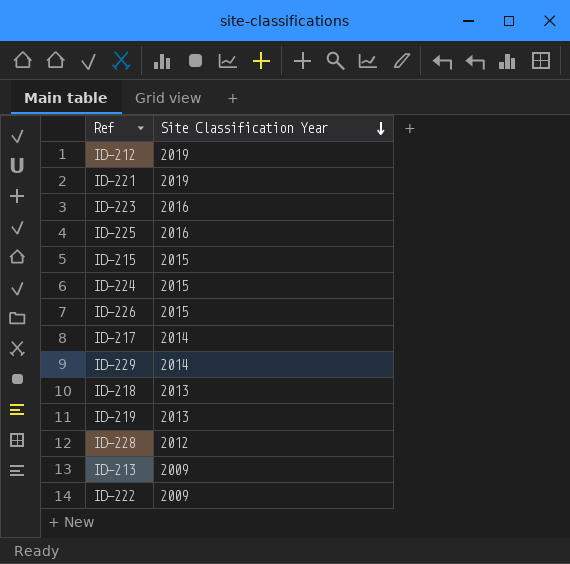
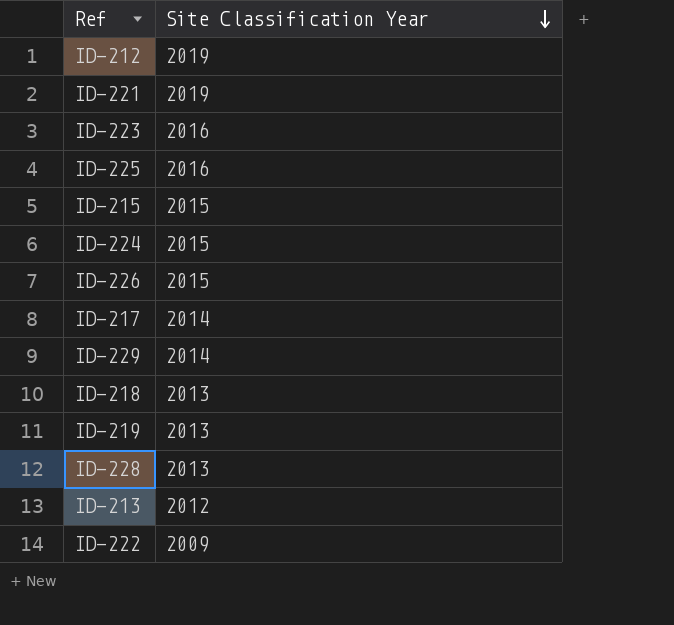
ID-228 | Site Classification Year: 2012 -> 2013
ID-213 | Site Classification Year: 2009 -> 2012

